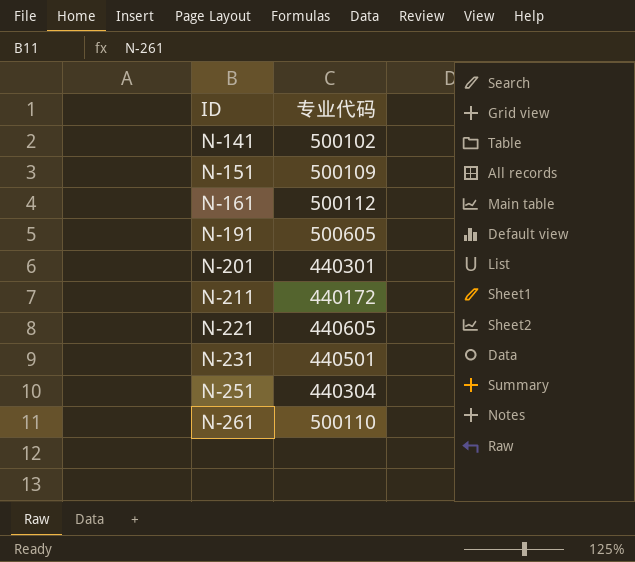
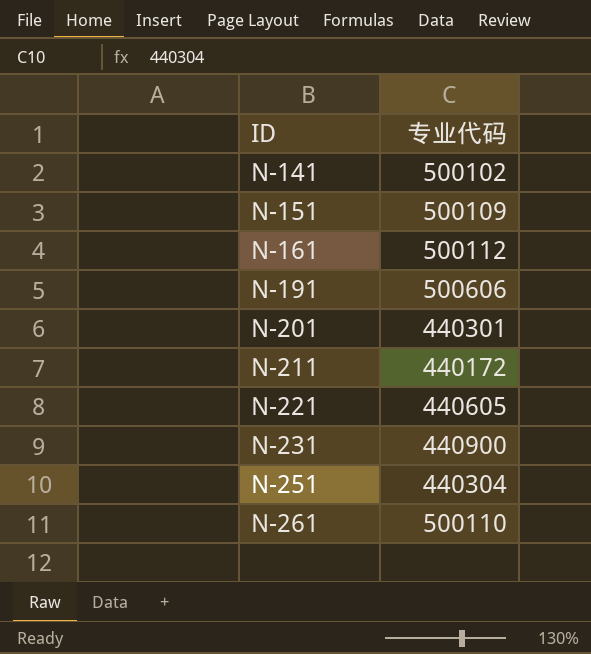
N-191 | 专业代码: 500605 -> 500606
N-231 | 专业代码: 440501 -> 440900

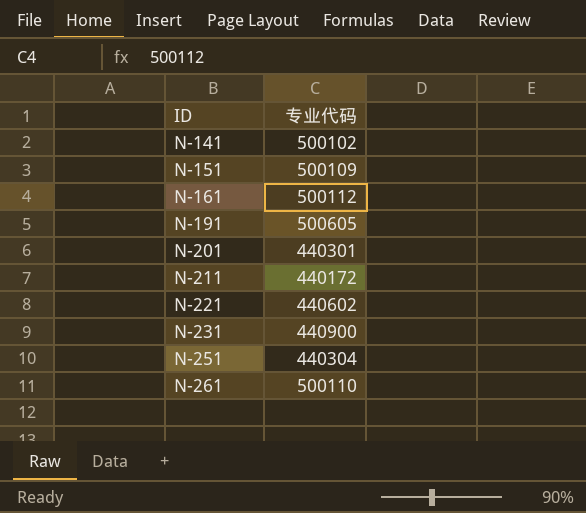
N-191 | 专业代码: 500606 -> 500605
N-221 | 专业代码: 440605 -> 440602

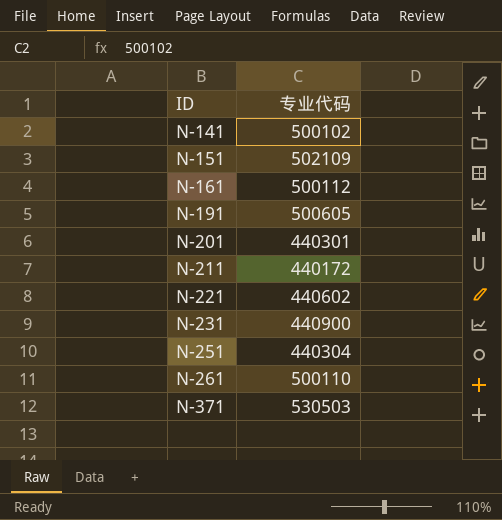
N-151 | 专业代码: 500109 -> 502109
row N-371: none -> 530503

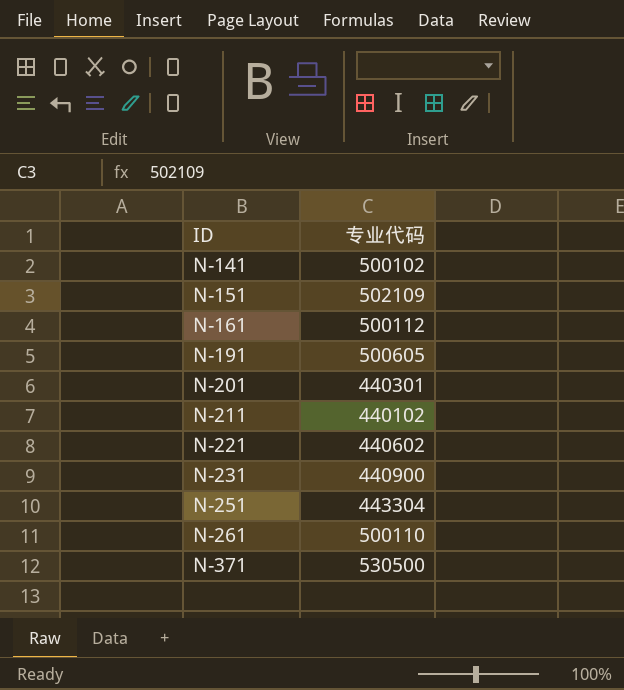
N-211 | 专业代码: 440172 -> 440102
N-251 | 专业代码: 440304 -> 443304
N-371 | 专业代码: 530503 -> 530500

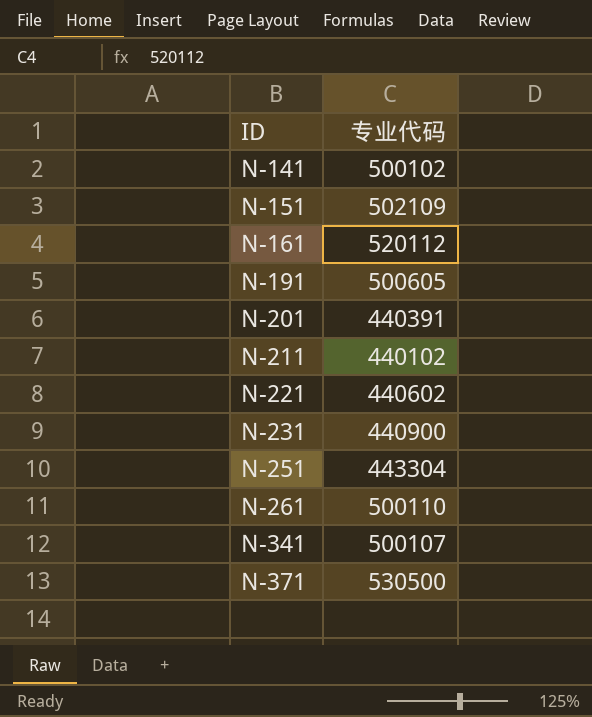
N-161 | 专业代码: 500112 -> 520112
N-201 | 专业代码: 440301 -> 440391
row N-341: none -> 500107

